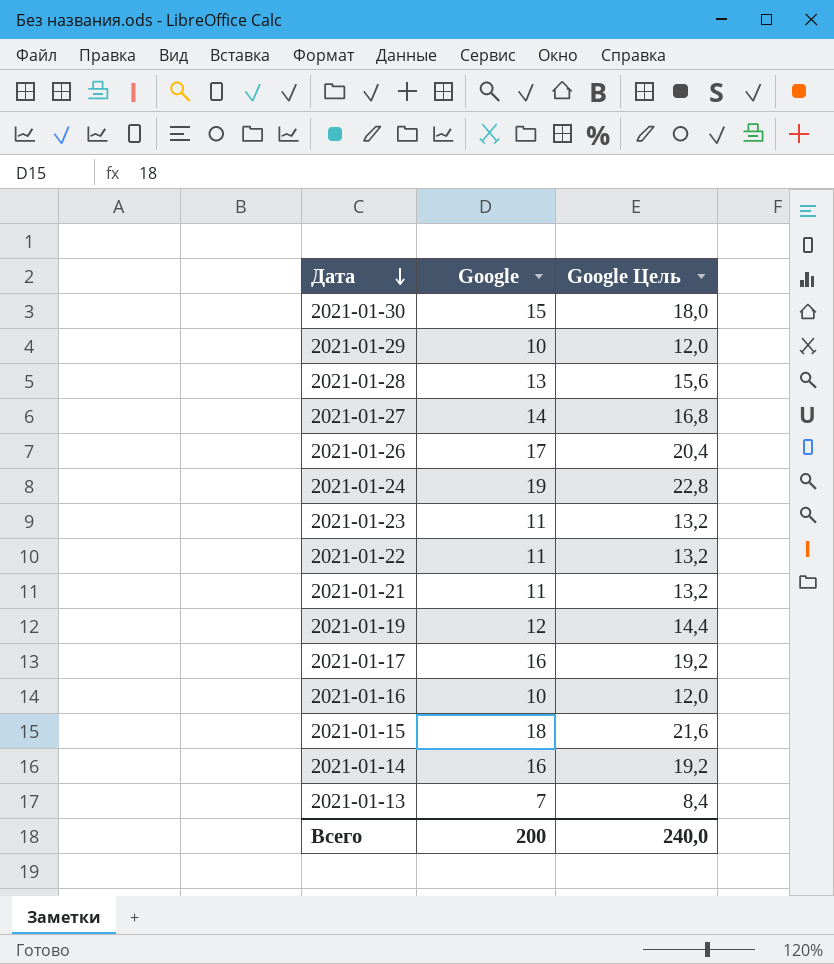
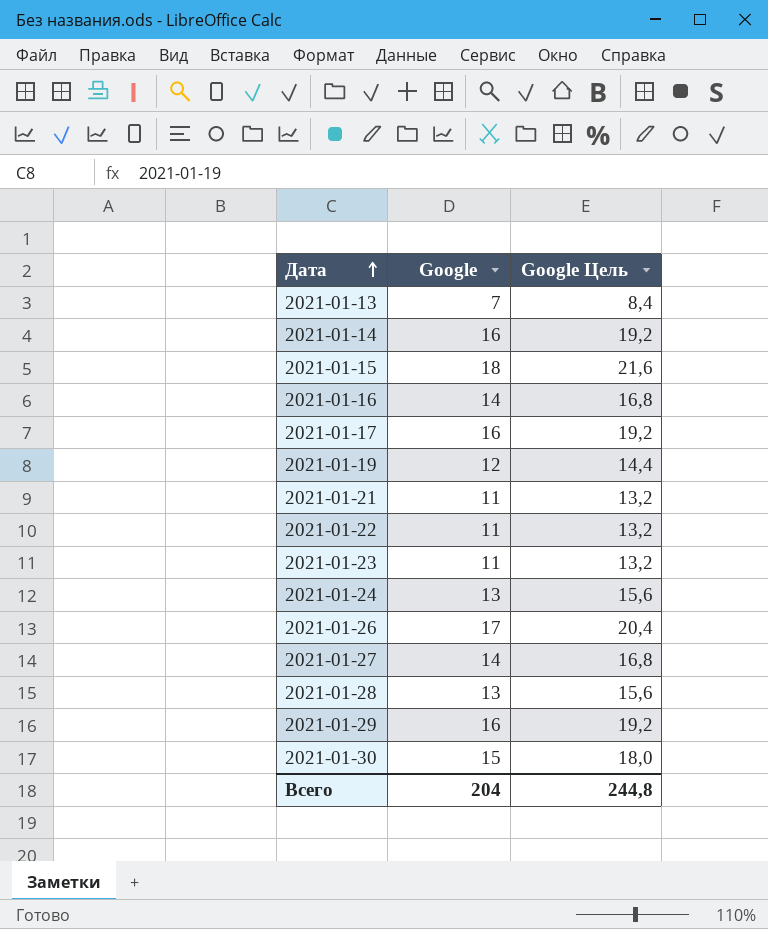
row order: Дата descending -> Дата ascending
2021-01-16 | Google: 10 -> 14
2021-01-16 | Google Цель: 12,0 -> 16,8
2021-01-24 | Google: 19 -> 13
2021-01-24 | Google Цель: 22,8 -> 15,6
2021-01-29 | Google: 10 -> 16
2021-01-29 | Google Цель: 12,0 -> 19,2
Всего | Google: 200 -> 204
Всего | Google Цель: 240,0 -> 244,8

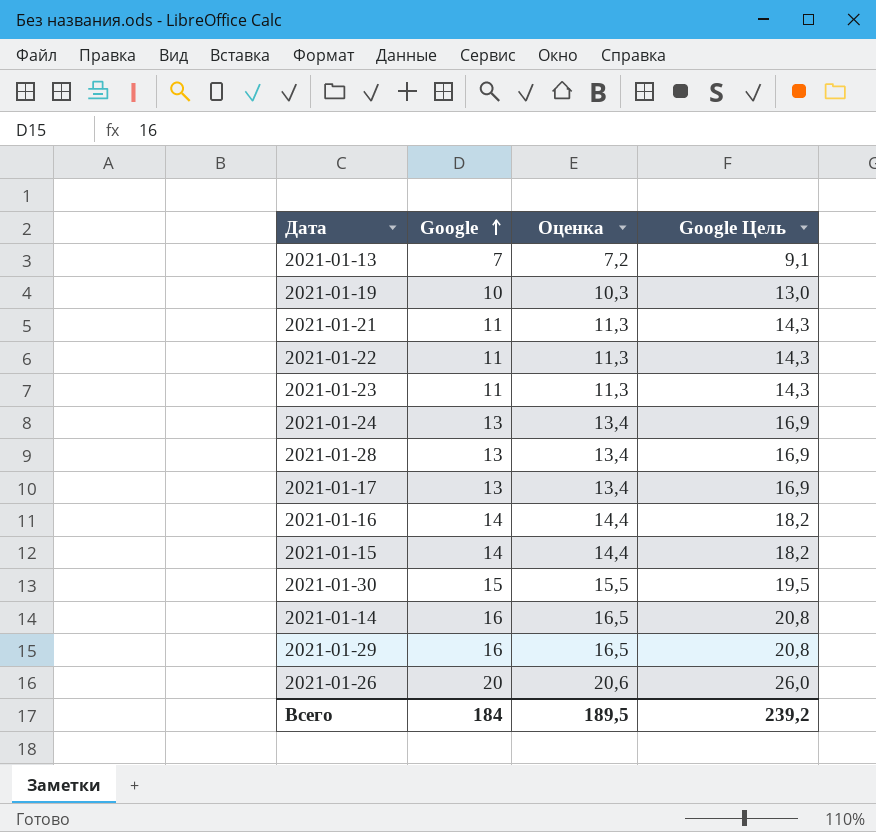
row order: Дата ascending -> Google ascending
column Оценка | formula: none -> [Google] * 1,03
column Google Цель | formula: [Google] * 1,2 -> [Google] * 1,3
row 2021-01-27: 14 | 16,8 -> none
2021-01-19 | Google: 12 -> 10
2021-01-17 | Google: 16 -> 13
2021-01-15 | Google: 18 -> 14
2021-01-26 | Google: 17 -> 20
Всего | Google: 204 -> 184
Всего | Google Цель: 244,8 -> 239,2

